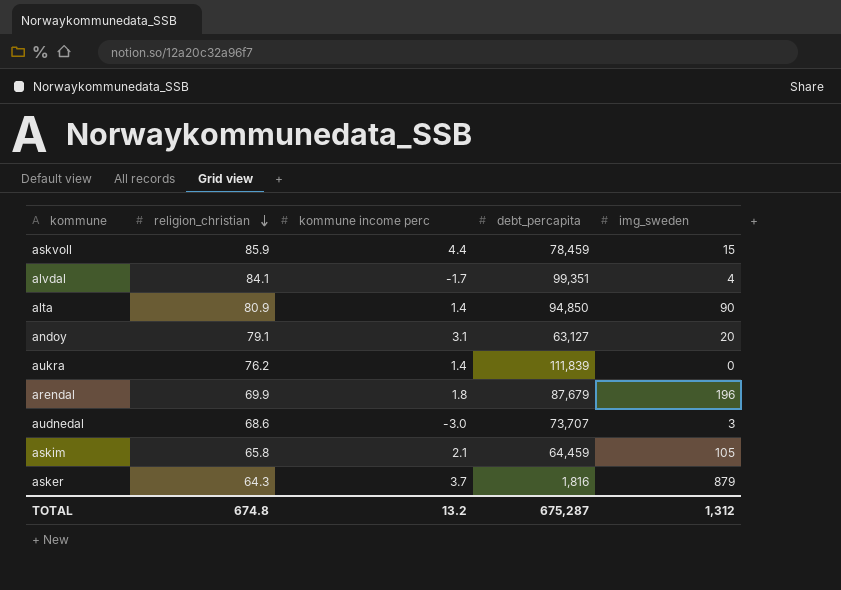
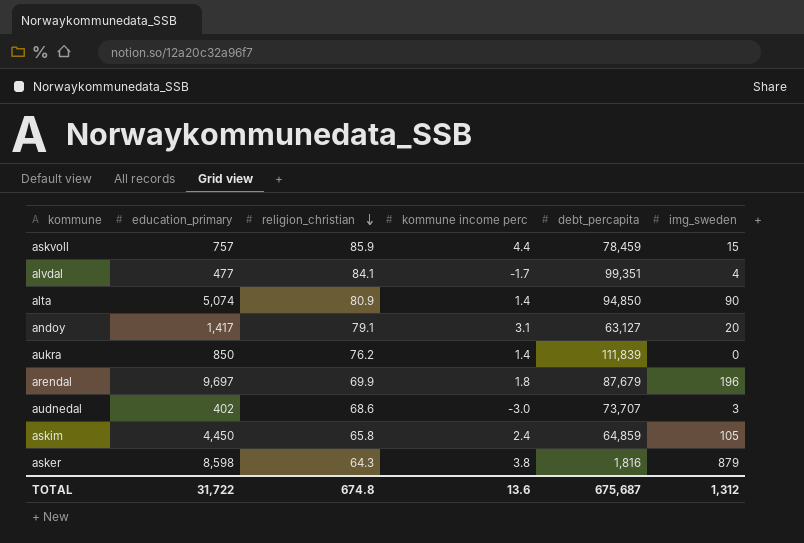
column education_primary | position: none -> 2
askim | kommune income perc: 2.1 -> 2.4
askim | debt_percapita: 64,459 -> 64,859
asker | kommune income perc: 3.7 -> 3.8
TOTAL | kommune income perc: 13.2 -> 13.6
TOTAL | debt_percapita: 675,287 -> 675,687

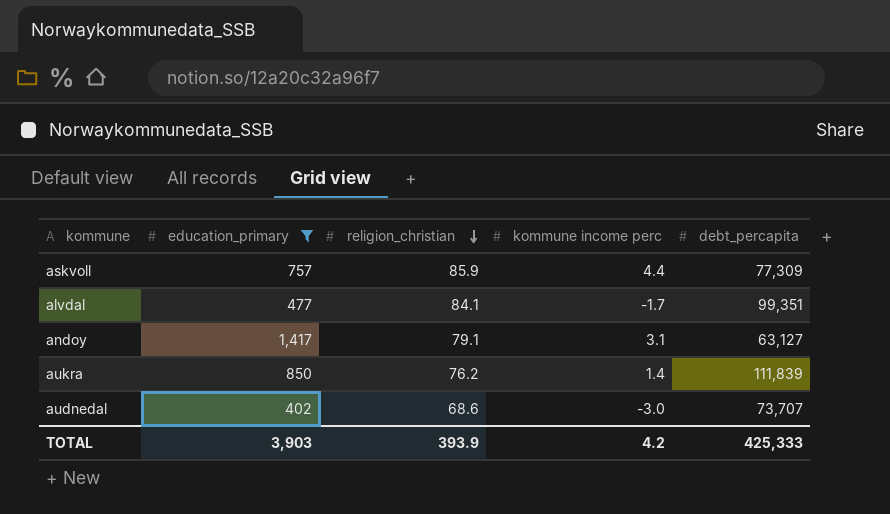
filter: none -> education_primary <= 1,417
column img_sweden | position: 6 -> none
askvoll | debt_percapita: 78,459 -> 77,309
TOTAL | education_primary: 31,722 -> 3,903
TOTAL | religion_christian: 674.8 -> 393.9
TOTAL | kommune income perc: 13.6 -> 4.2
TOTAL | debt_percapita: 675,687 -> 425,333

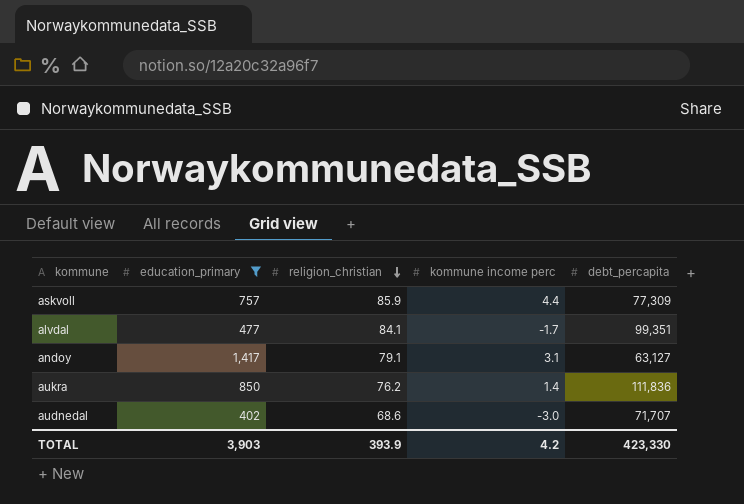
aukra | debt_percapita: 111,839 -> 111,836
audnedal | debt_percapita: 73,707 -> 71,707
TOTAL | debt_percapita: 425,333 -> 423,330

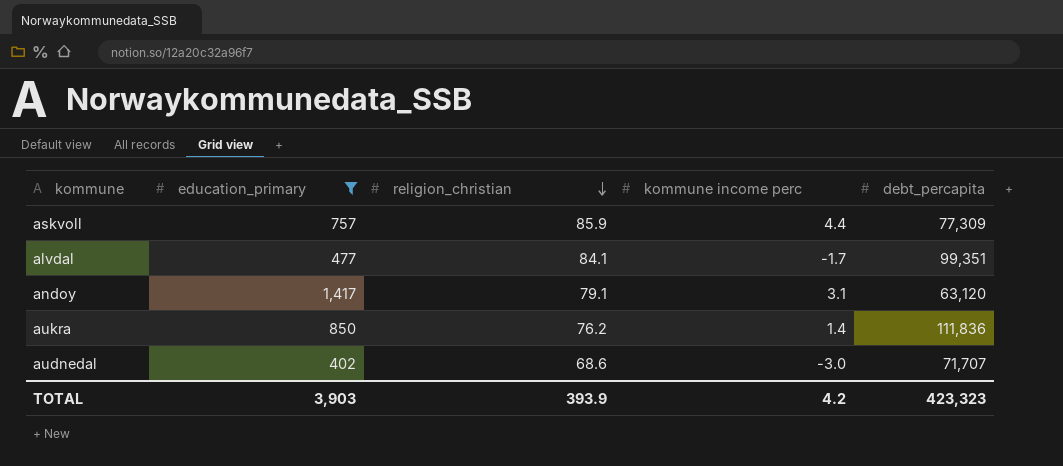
andoy | debt_percapita: 63,127 -> 63,120
TOTAL | debt_percapita: 423,330 -> 423,323

